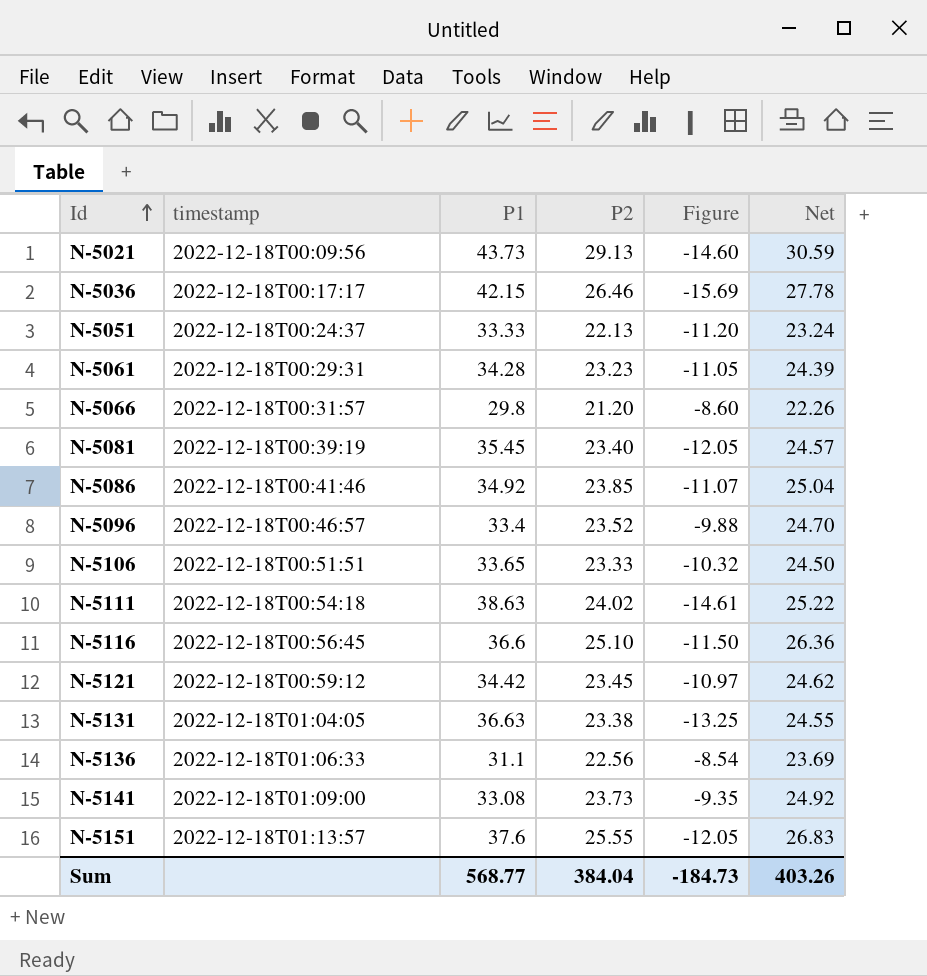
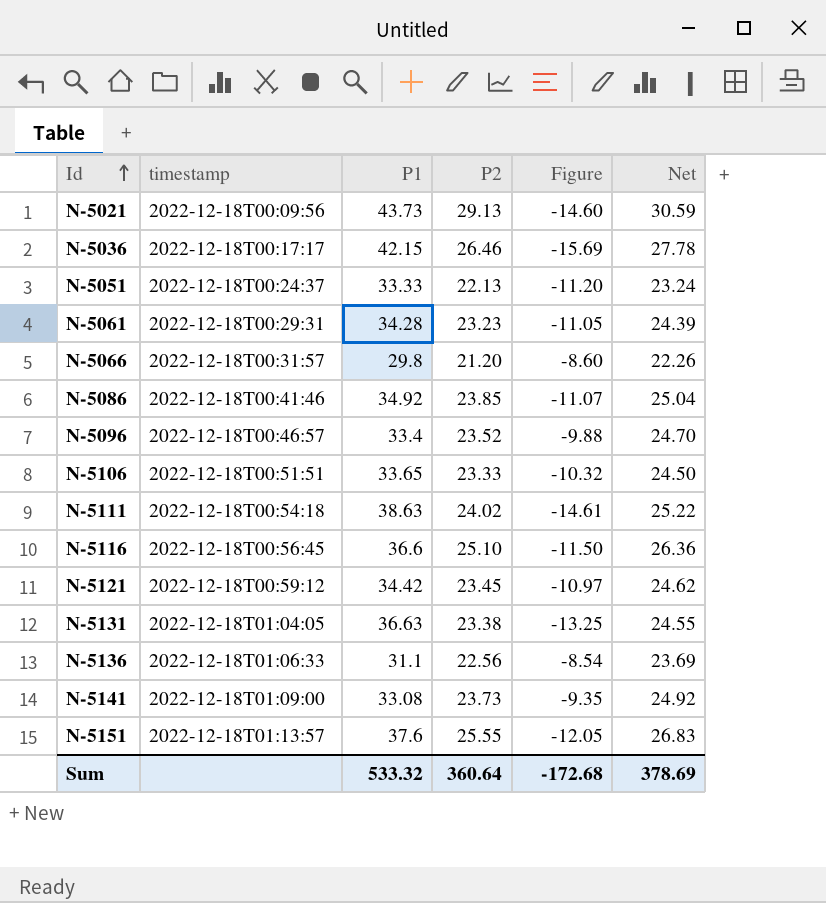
row N-5081: 2022-12-18T00:39:19 | 35.45 | 23.40 | -12.05 | 24.57 -> none
Sum | P1: 568.77 -> 533.32
Sum | P2: 384.04 -> 360.64
Sum | Figure: -184.73 -> -172.68
Sum | Net: 403.26 -> 378.69

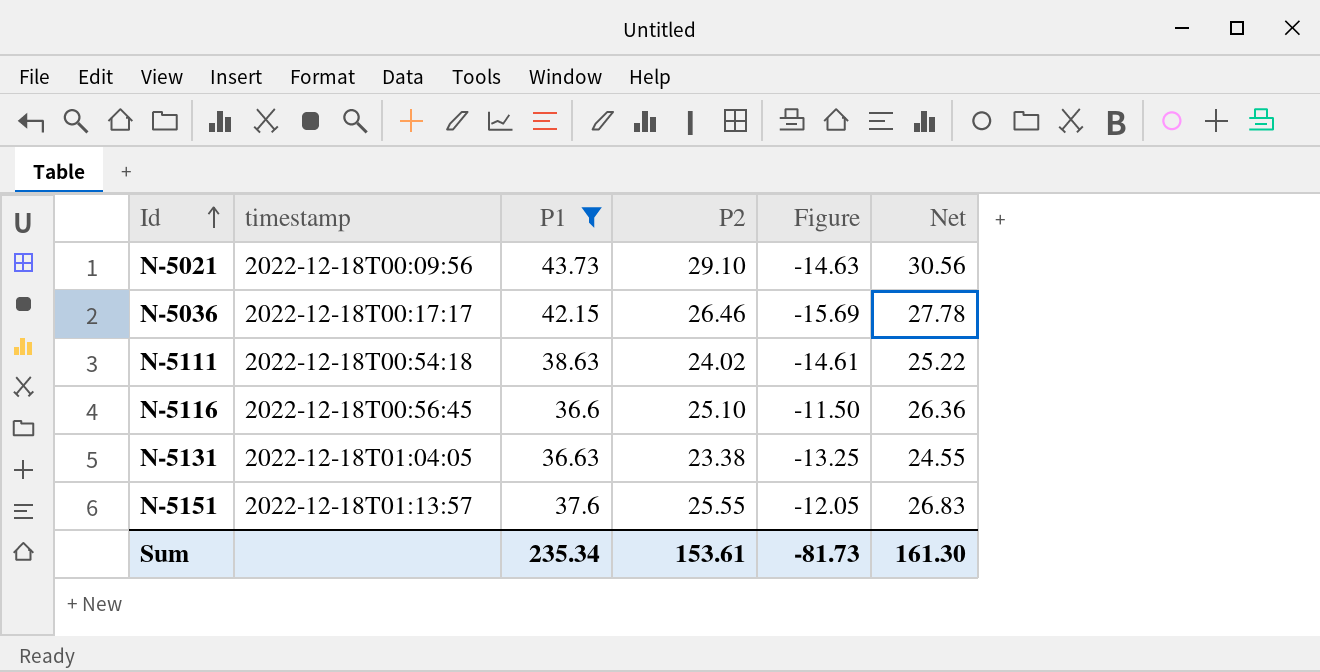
filter: none -> P1 >= 36.6
N-5021 | P2: 29.13 -> 29.10
N-5021 | Figure: -14.60 -> -14.63
N-5021 | Net: 30.59 -> 30.56
Sum | P1: 533.32 -> 235.34
Sum | P2: 360.64 -> 153.61
Sum | Figure: -172.68 -> -81.73
Sum | Net: 378.69 -> 161.30

